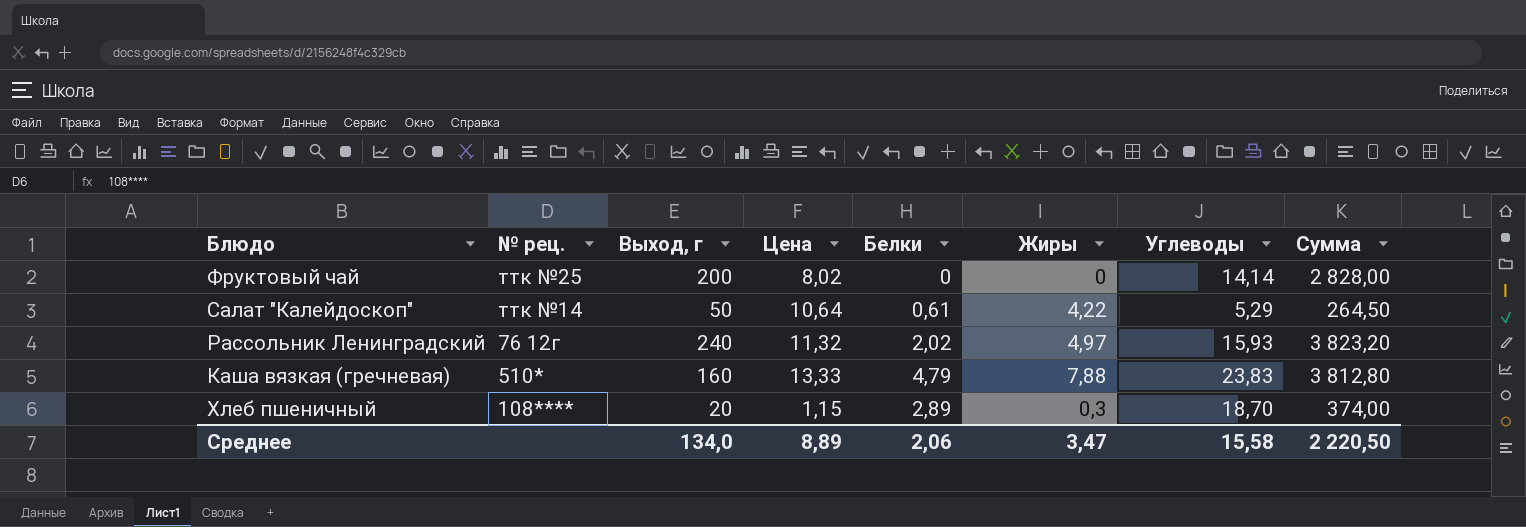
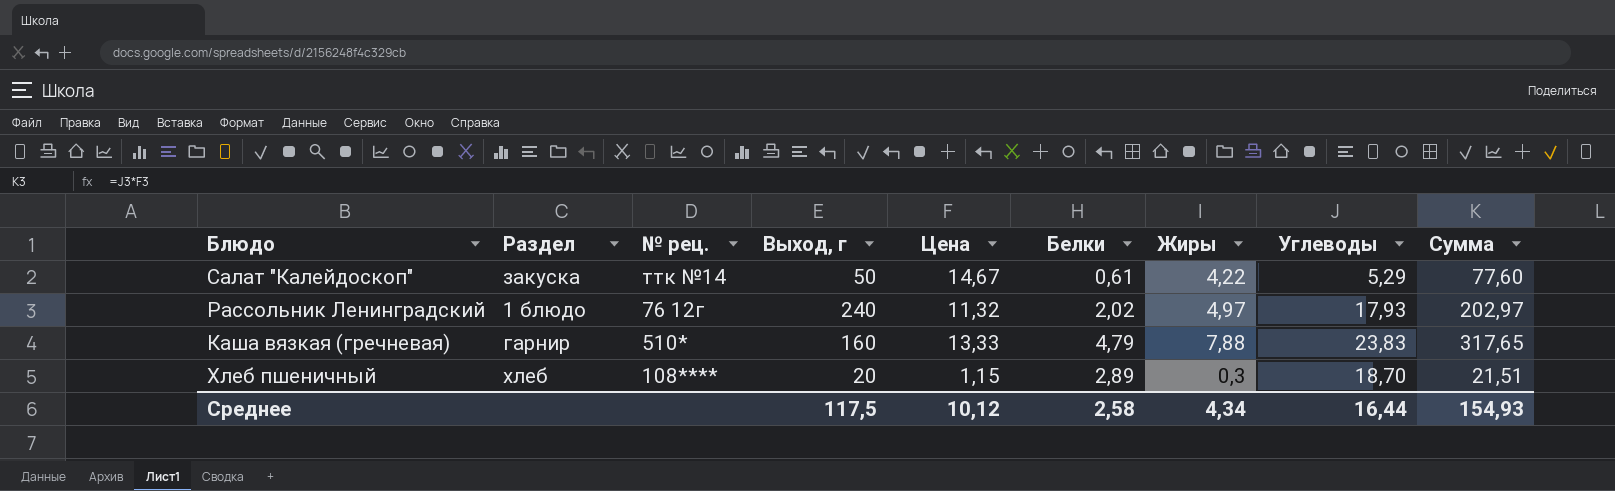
column Раздел | position: none -> 2
column Сумма | formula: [Выход, г] * [Углеводы] -> [Цена] * [Углеводы]
row Фруктовый чай: ттк №25 | 200 | 8,02 | 0 | 0 | 14,14 | 2 828,00 -> none
Салат "Калейдоскоп" | Цена: 10,64 -> 14,67
Рассольник Ленинградский | Углеводы: 15,93 -> 17,93
Среднее | Выход, г: 134,0 -> 117,5
Среднее | Цена: 8,89 -> 10,12
Среднее | Белки: 2,06 -> 2,58
Среднее | Жиры: 3,47 -> 4,34
Среднее | Углеводы: 15,58 -> 16,44
Среднее | Сумма: 2 220,50 -> 154,93

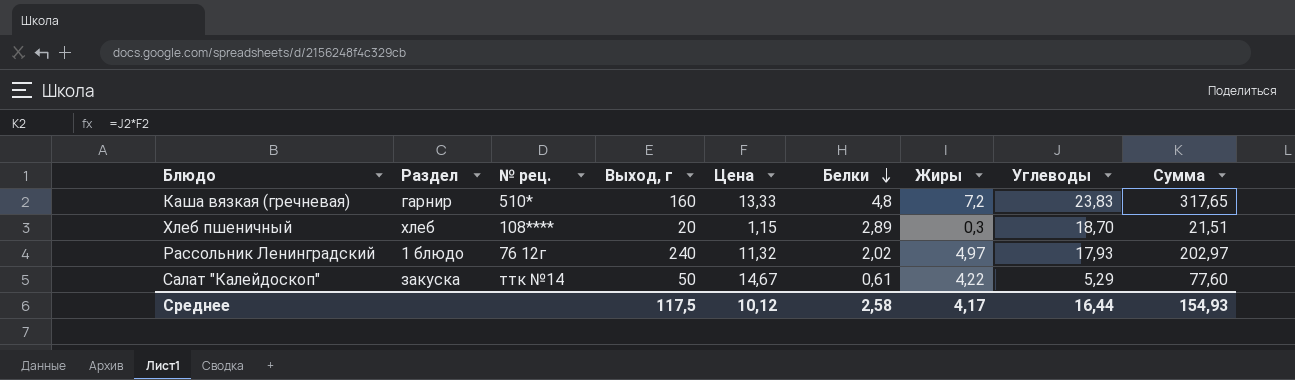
row order: none -> Белки descending
Каша вязкая (гречневая) | Белки: 4,79 -> 4,8
Каша вязкая (гречневая) | Жиры: 7,88 -> 7,2
Среднее | Жиры: 4,34 -> 4,17

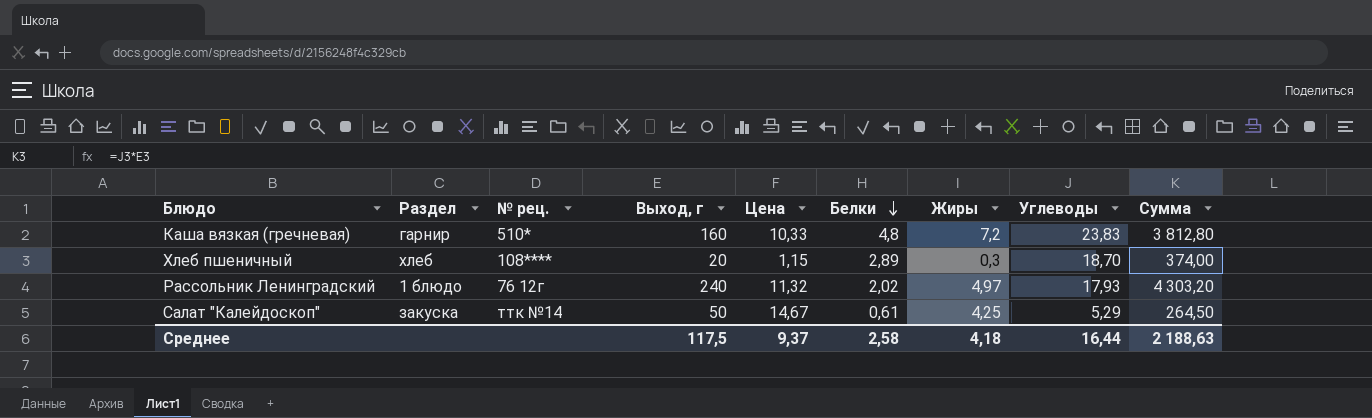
column Сумма | formula: [Цена] * [Углеводы] -> [Выход, г] * [Углеводы]
Каша вязкая (гречневая) | Цена: 13,33 -> 10,33
Салат "Калейдоскоп" | Жиры: 4,22 -> 4,25
Среднее | Цена: 10,12 -> 9,37
Среднее | Жиры: 4,17 -> 4,18
Среднее | Сумма: 154,93 -> 2 188,63

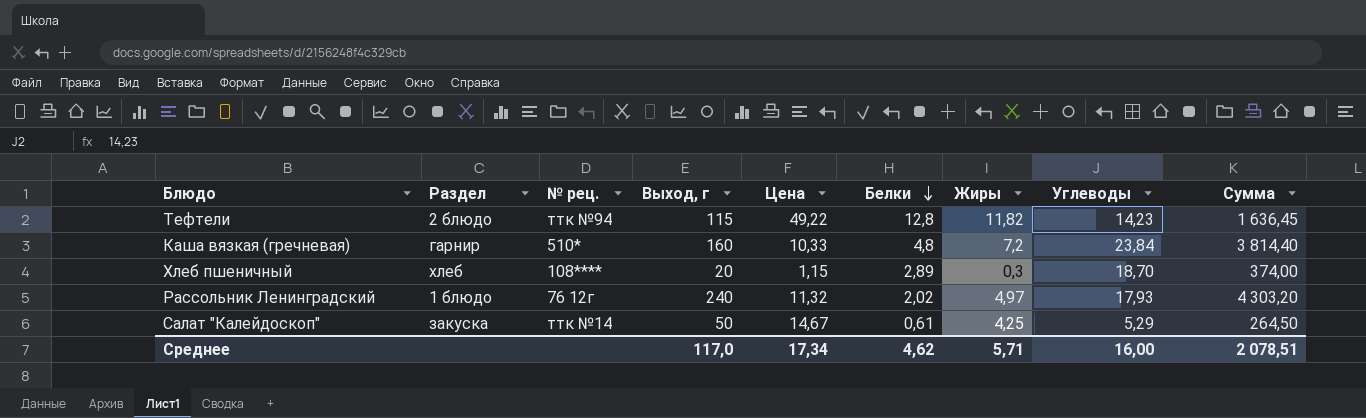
row Тефтели: none -> 2 блюдо | ттк №94 | 115 | 49,22 | 12,8 | 11,82 | 14,23 | 1 636,45
Каша вязкая (гречневая) | Углеводы: 23,83 -> 23,84
Каша вязкая (гречневая) | Сумма: 3 812,80 -> 3 814,40
Среднее | Выход, г: 117,5 -> 117,0
Среднее | Цена: 9,37 -> 17,34
Среднее | Белки: 2,58 -> 4,62
Среднее | Жиры: 4,18 -> 5,71
Среднее | Углеводы: 16,44 -> 16,00
Среднее | Сумма: 2 188,63 -> 2 078,51

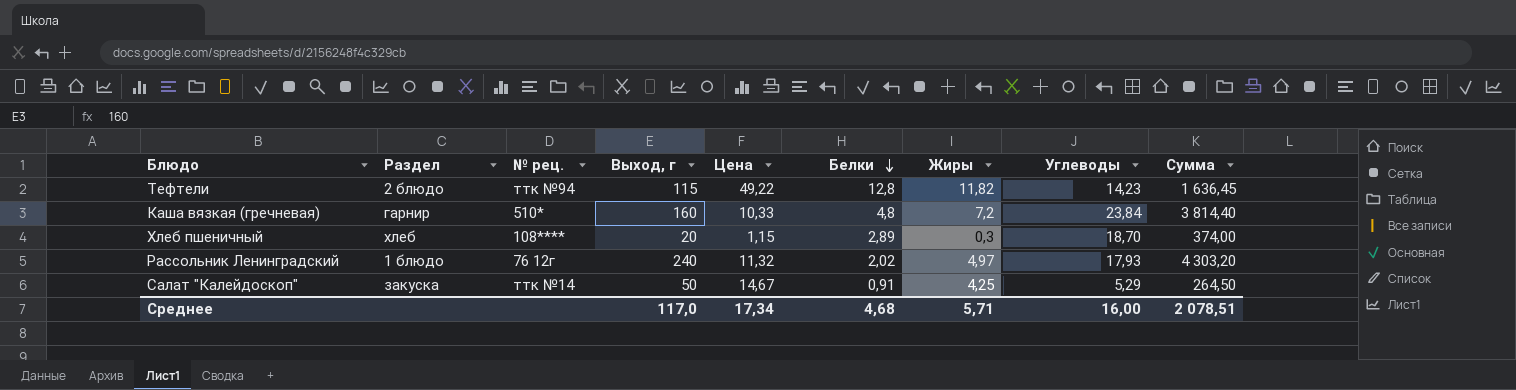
Салат "Калейдоскоп" | Белки: 0,61 -> 0,91
Среднее | Белки: 4,62 -> 4,68

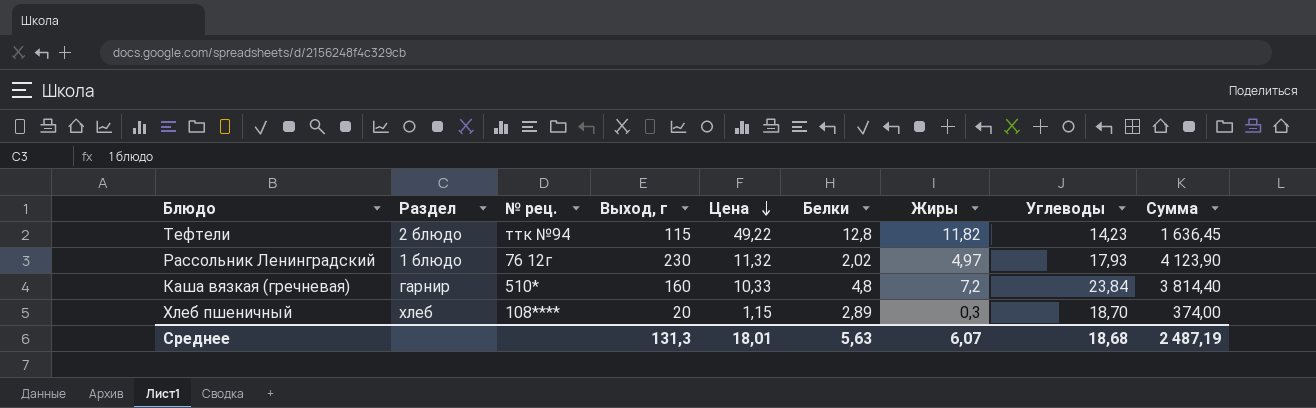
row order: Белки descending -> Цена descending
row Салат "Калейдоскоп": закуска | ттк №14 | 50 | 14,67 | 0,91 | 4,25 | 5,29 | 264,50 -> none
Рассольник Ленинградский | Выход, г: 240 -> 230
Рассольник Ленинградский | Сумма: 4 303,20 -> 4 123,90
Среднее | Выход, г: 117,0 -> 131,3
Среднее | Цена: 17,34 -> 18,01
Среднее | Белки: 4,68 -> 5,63
Среднее | Жиры: 5,71 -> 6,07
Среднее | Углеводы: 16,00 -> 18,68
Среднее | Сумма: 2 078,51 -> 2 487,19

